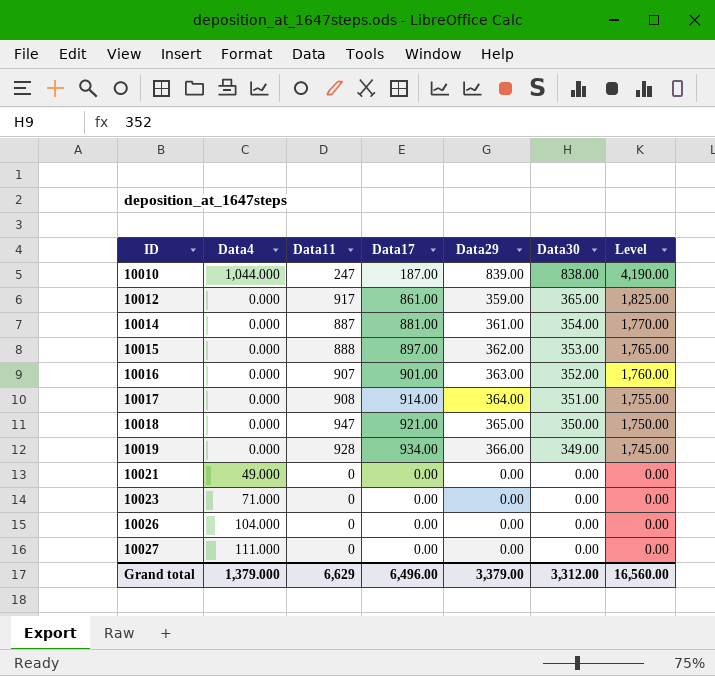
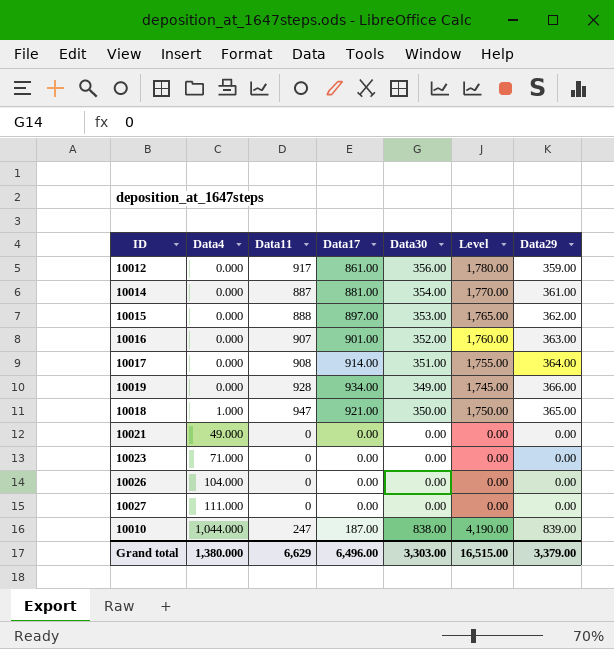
row order: ID ascending -> Data4 ascending
column Data29 | position: 5 -> 7
10012 | Data30: 365.00 -> 356.00
10012 | Level: 1,825.00 -> 1,780.00
10018 | Data4: 0.000 -> 1.000
Grand total | Data4: 1,379.000 -> 1,380.000
Grand total | Data30: 3,312.00 -> 3,303.00
Grand total | Level: 16,560.00 -> 16,515.00

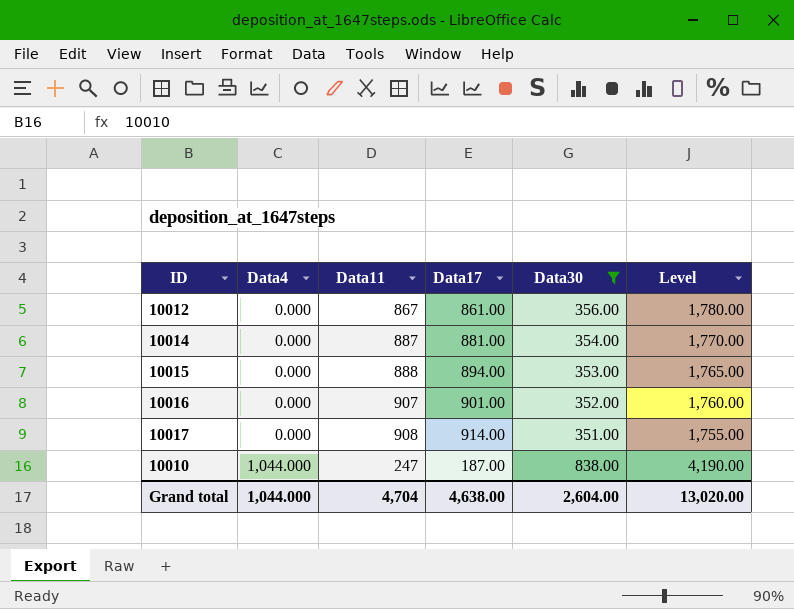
filter: none -> Data30 >= 351.00
column Data29 | position: 7 -> none
10012 | Data11: 917 -> 867
10015 | Data17: 897.00 -> 894.00
Grand total | Data4: 1,380.000 -> 1,044.000
Grand total | Data11: 6,629 -> 4,704
Grand total | Data17: 6,496.00 -> 4,638.00
Grand total | Data30: 3,303.00 -> 2,604.00
Grand total | Level: 16,515.00 -> 13,020.00

